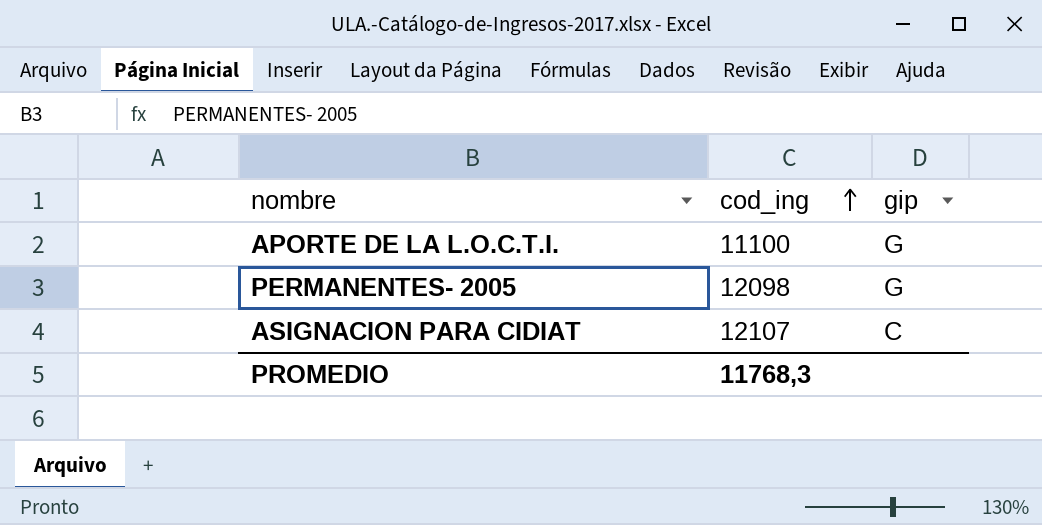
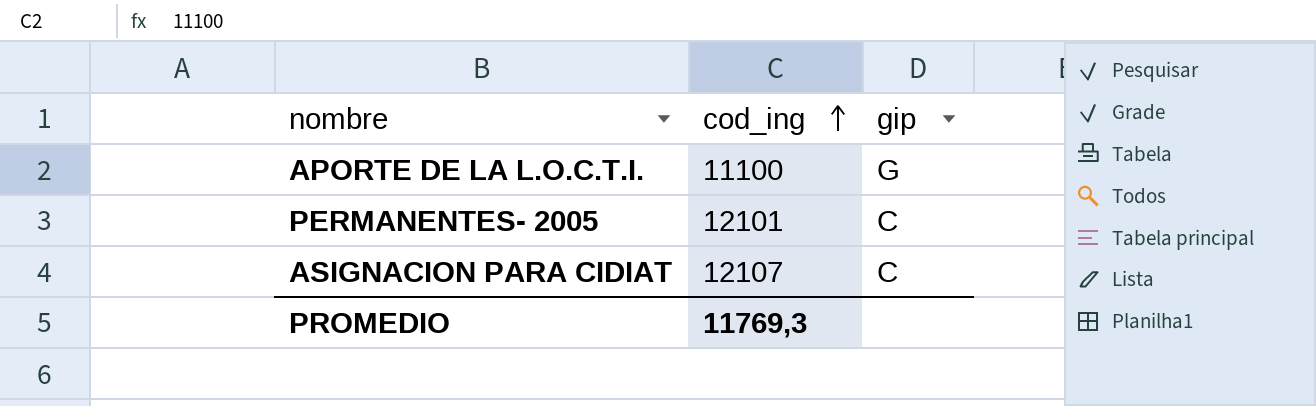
PERMANENTES- 2005 | cod_ing: 12098 -> 12101
PERMANENTES- 2005 | gip: G -> C
PROMEDIO | cod_ing: 11768,3 -> 11769,3

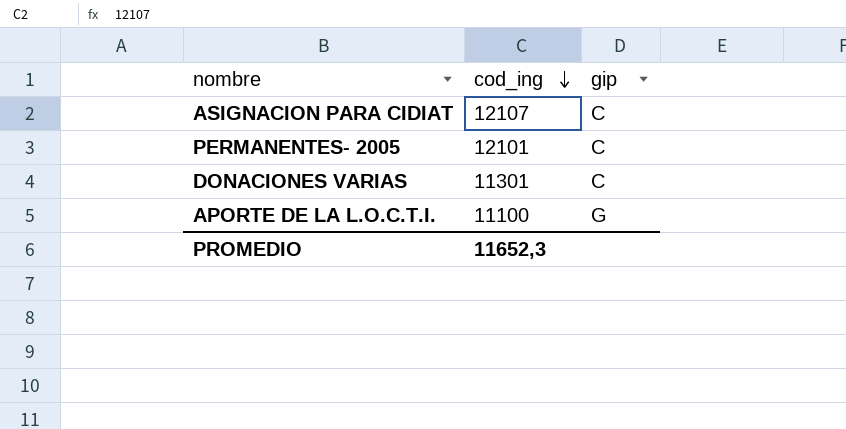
row order: cod_ing ascending -> cod_ing descending
row DONACIONES VARIAS: none -> 11301 | C
PROMEDIO | cod_ing: 11769,3 -> 11652,3

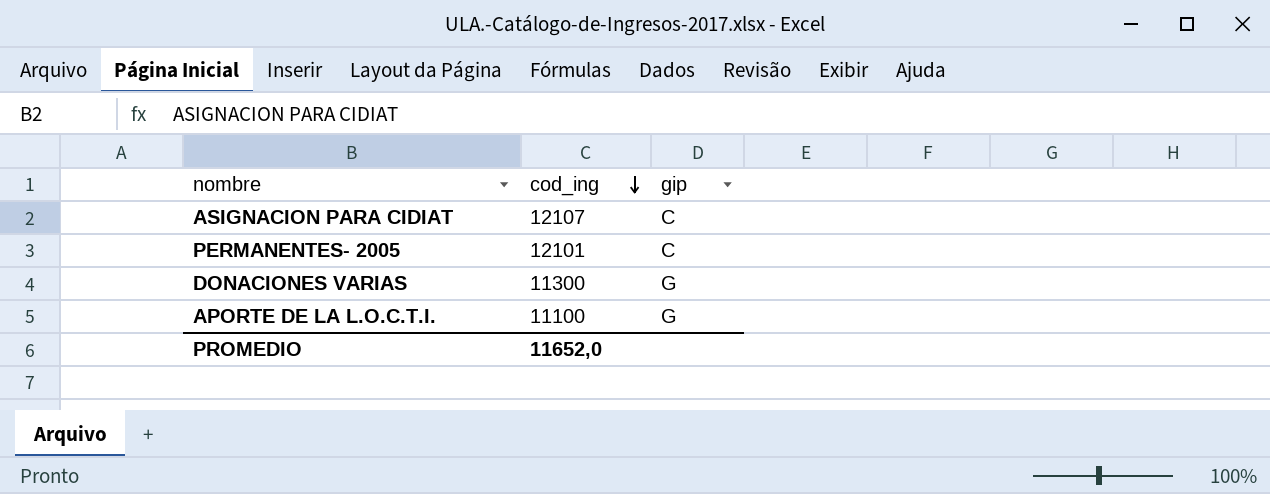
DONACIONES VARIAS | cod_ing: 11301 -> 11300
DONACIONES VARIAS | gip: C -> G
PROMEDIO | cod_ing: 11652,3 -> 11652,0

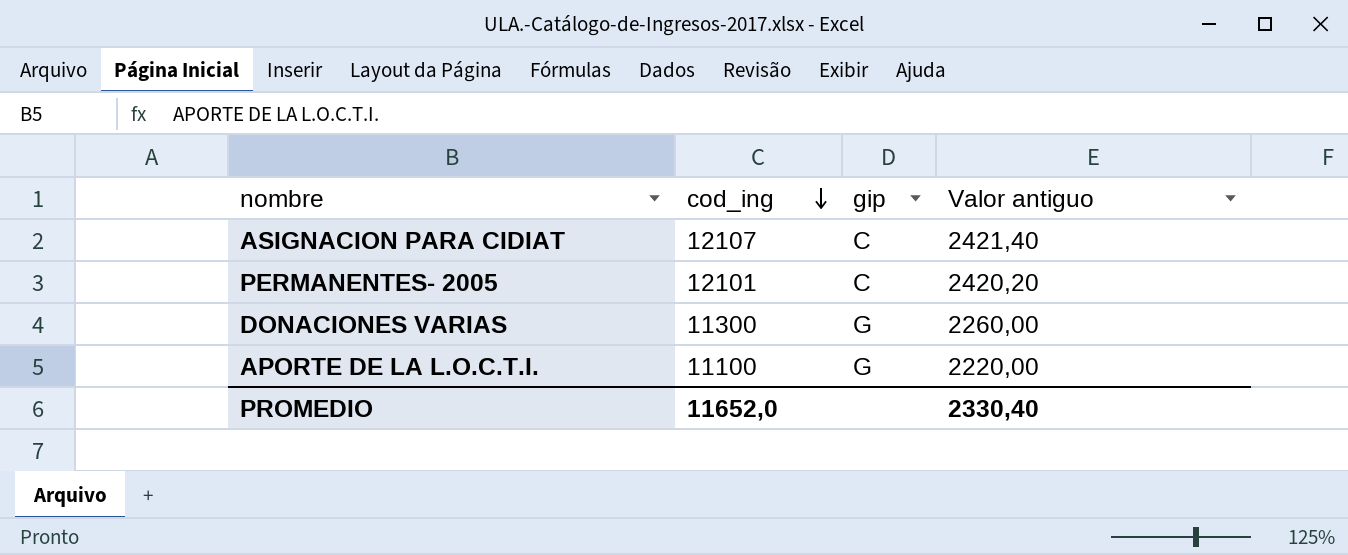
column Valor antiguo | formula: none -> [cod_ing] * 0,2

